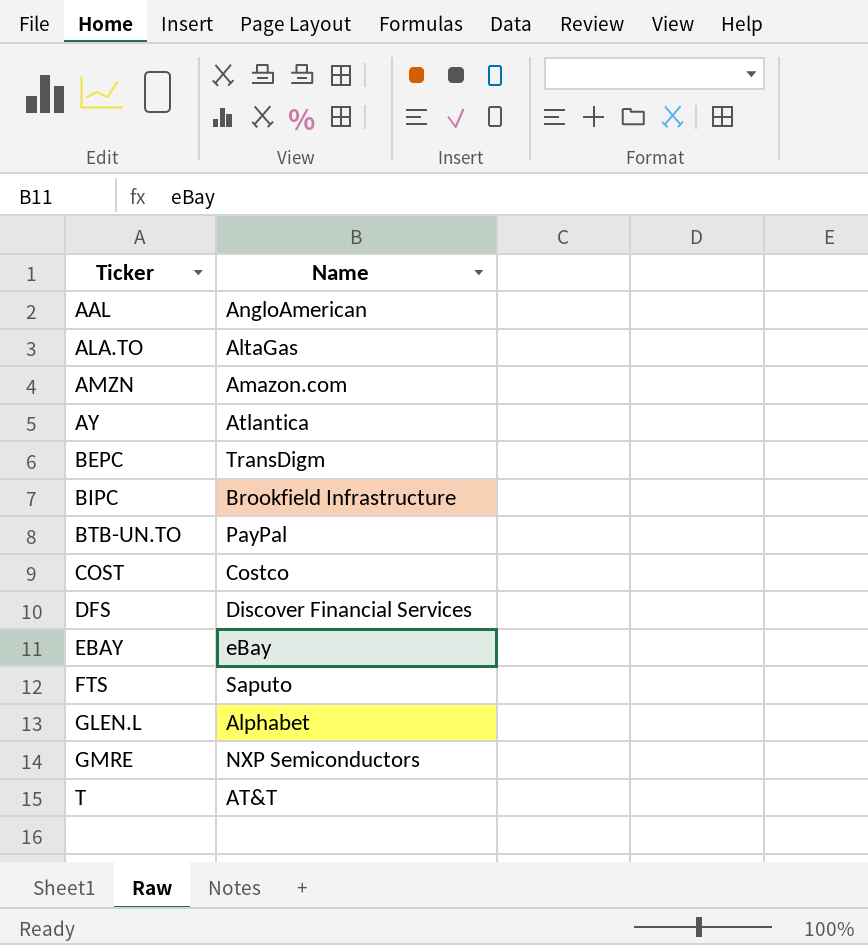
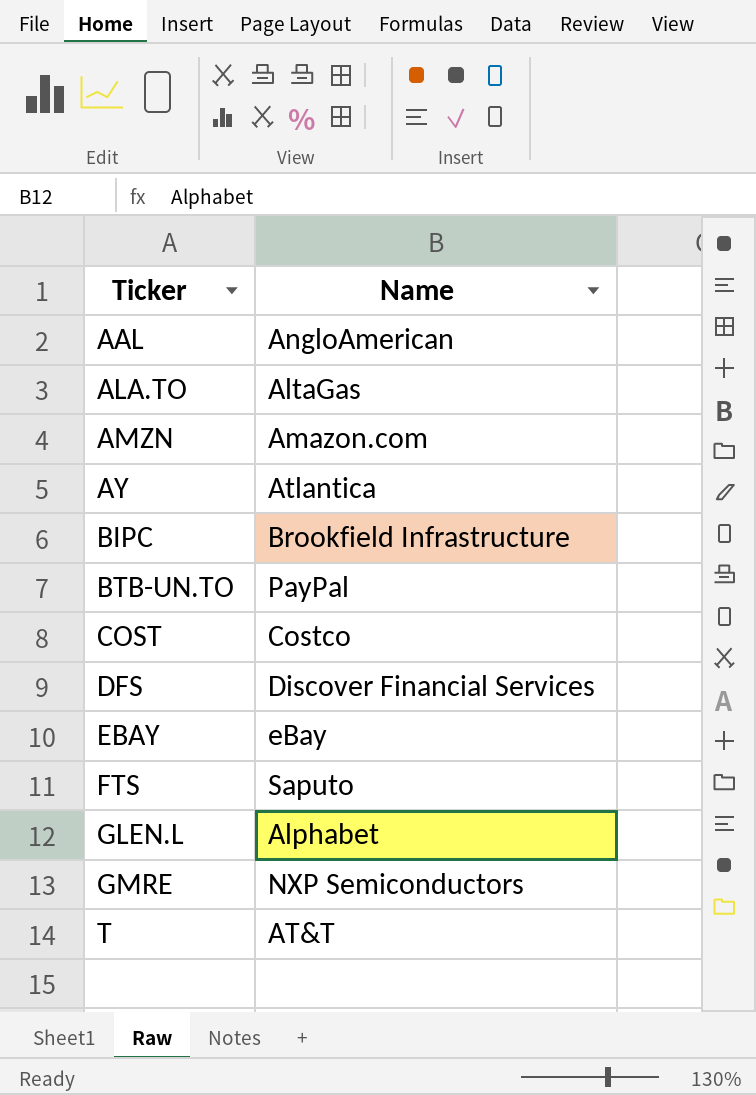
row BEPC: TransDigm -> none

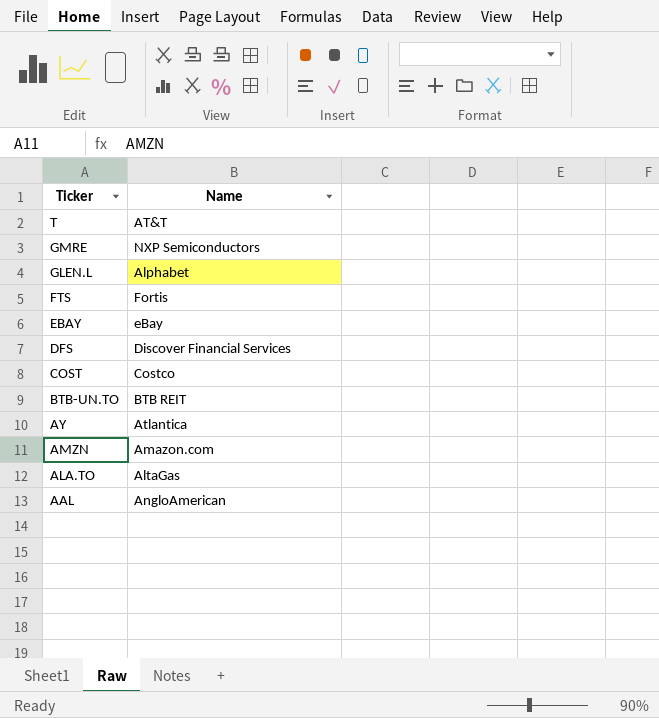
row order: Ticker ascending -> Ticker descending
row BIPC: Brookfield Infrastructure -> none
FTS | Name: Saputo -> Fortis
BTB-UN.TO | Name: PayPal -> BTB REIT

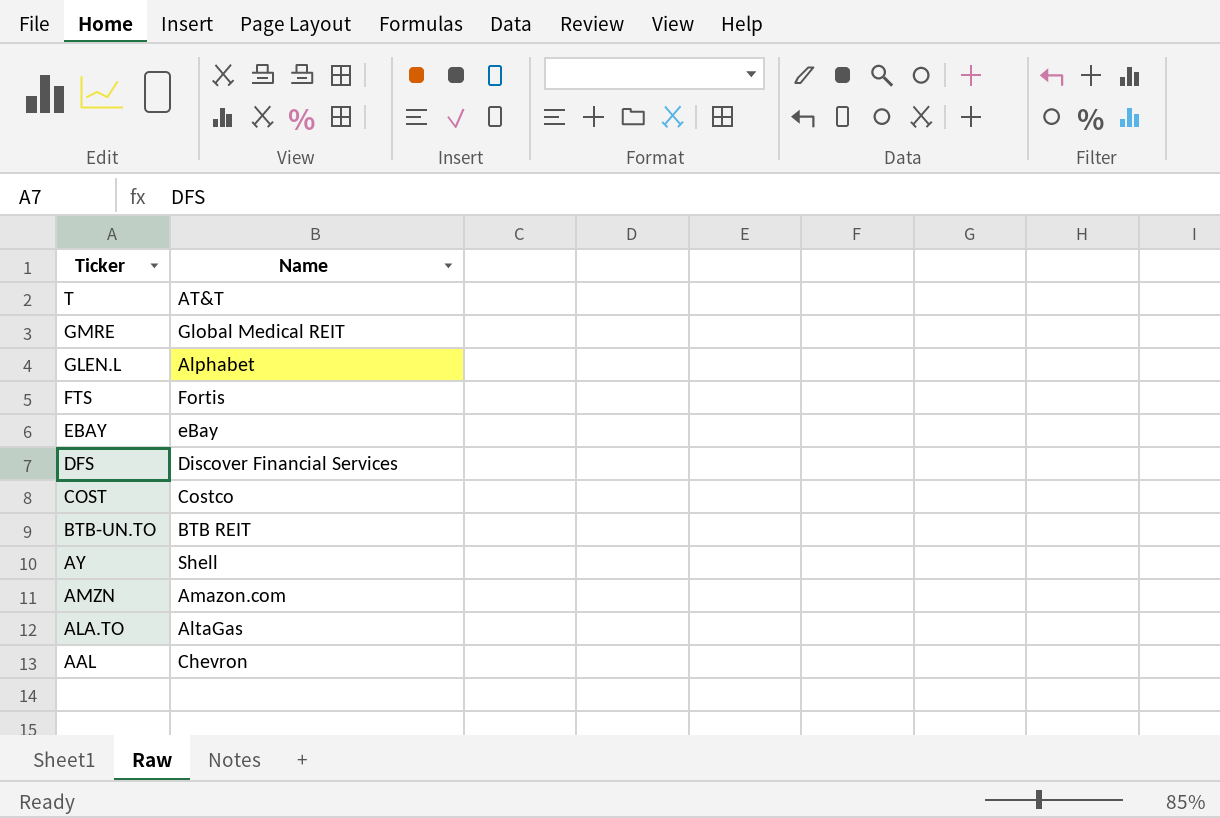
GMRE | Name: NXP Semiconductors -> Global Medical REIT
AY | Name: Atlantica -> Shell
AAL | Name: AngloAmerican -> Chevron

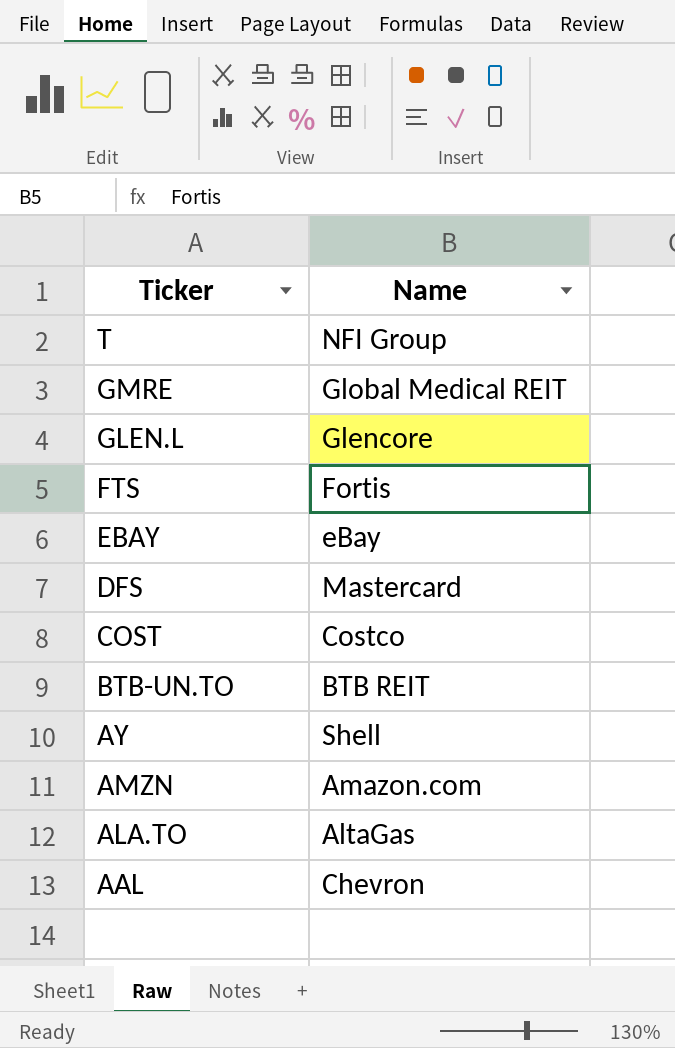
T | Name: AT&T -> NFI Group
GLEN.L | Name: Alphabet -> Glencore
DFS | Name: Discover Financial Services -> Mastercard

